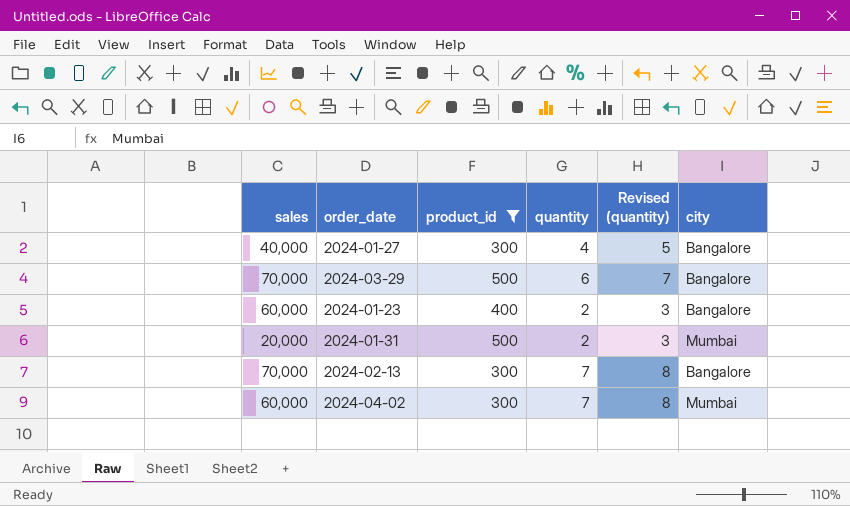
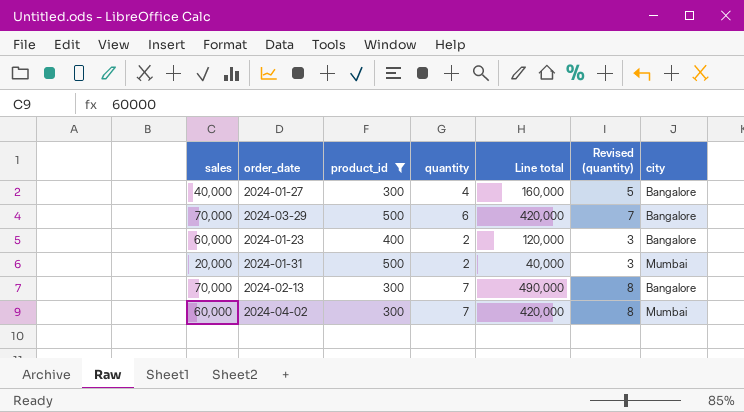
column Line total | formula: none -> [sales] * [quantity]

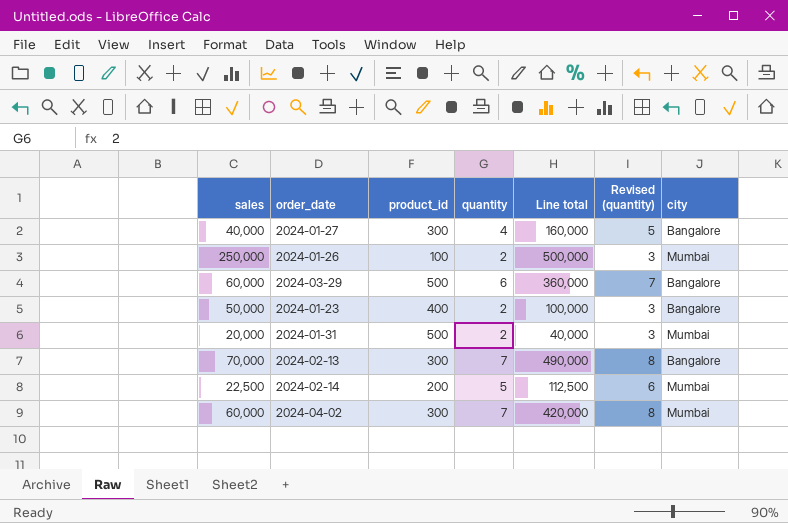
filter: product_id >= 300 -> none
2024-03-29 | sales: 70,000 -> 60,000
2024-03-29 | Line total: 420,000 -> 360,000
2024-01-23 | sales: 60,000 -> 50,000
2024-01-23 | Line total: 120,000 -> 100,000

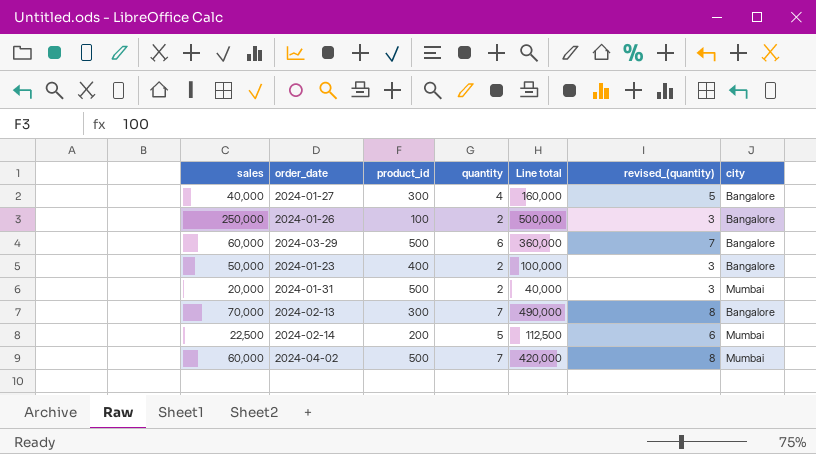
column name: Revised (quantity) -> revised_(quantity)
2024-01-26 | city: Mumbai -> Bangalore
2024-04-02 | product_id: 300 -> 500

